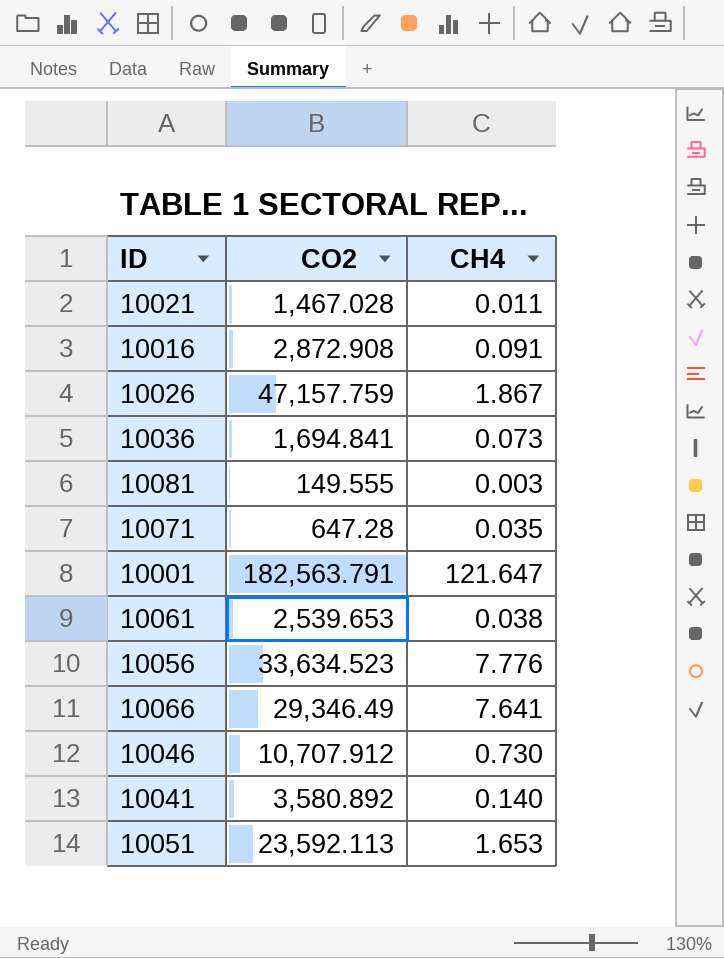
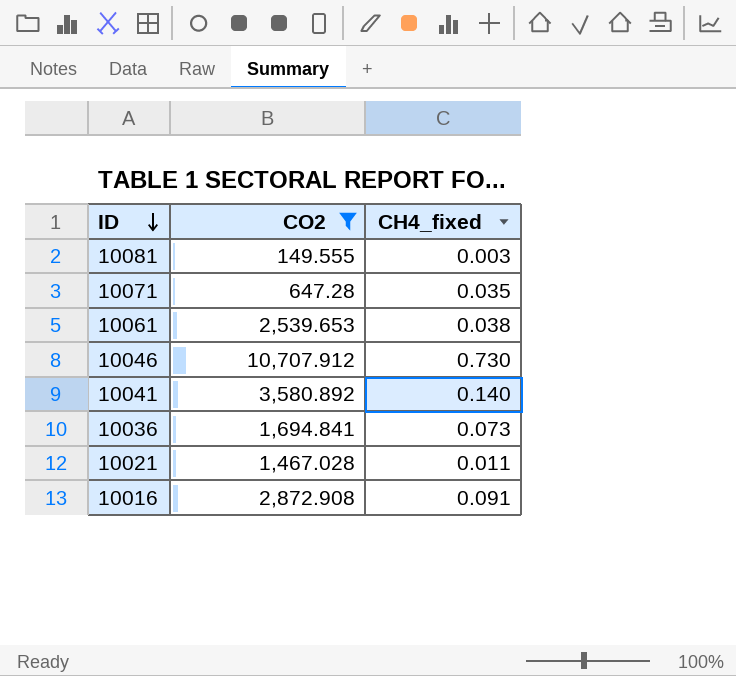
filter: none -> CO2 <= 10,707.912
row order: none -> ID descending
column name: CH4 -> CH4_fixed

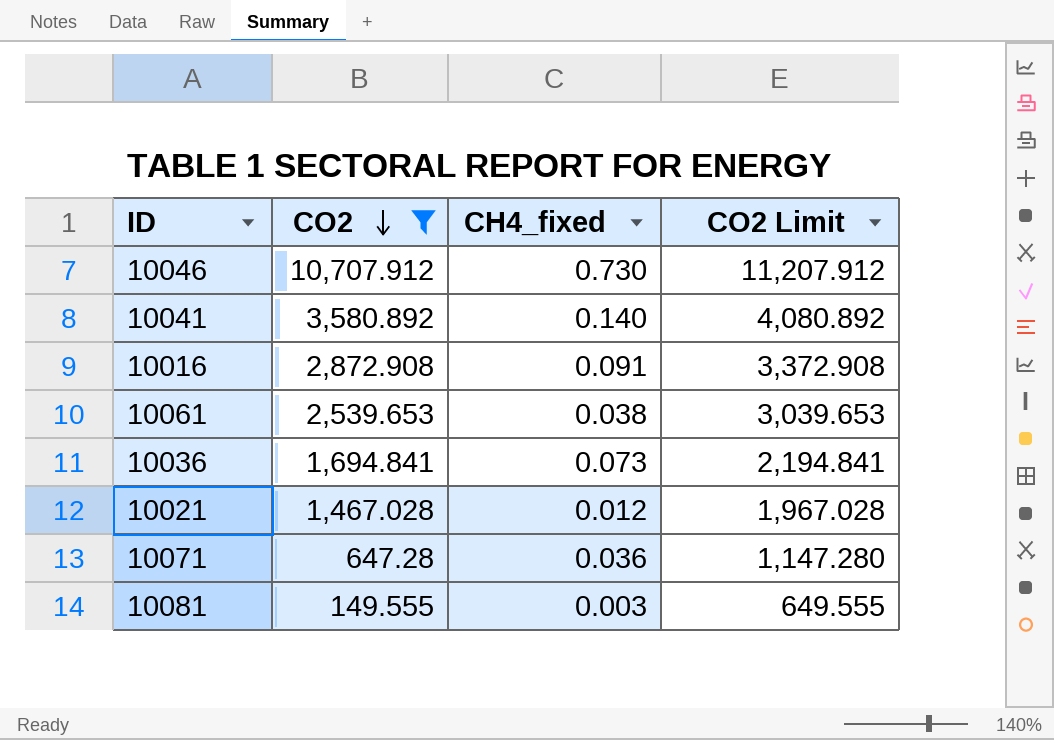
row order: ID descending -> CO2 descending
column CO2 Limit | formula: none -> [CO2] + 500
10021 | CH4_fixed: 0.011 -> 0.012
10071 | CH4_fixed: 0.035 -> 0.036

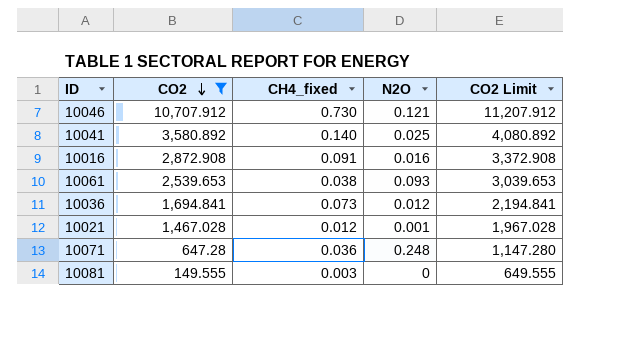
column N2O | position: none -> 4

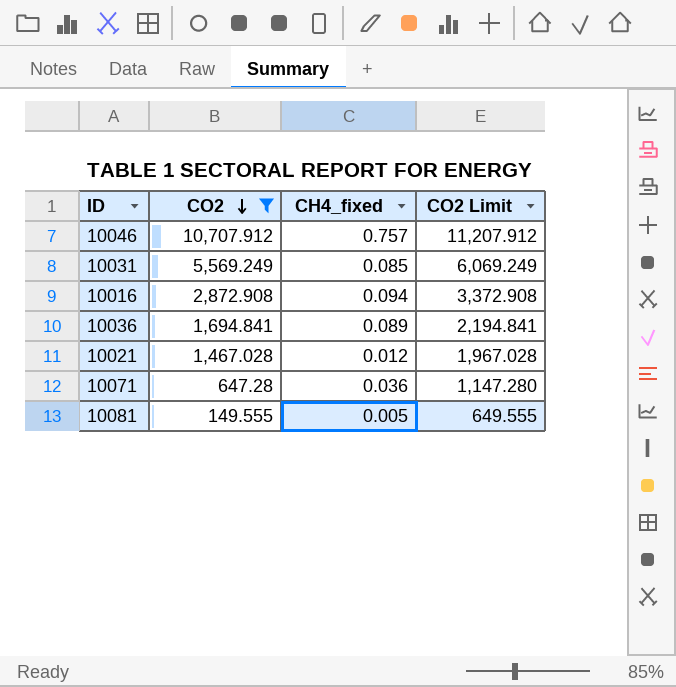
column N2O | position: 4 -> none
row 10041: 3,580.892 | 0.140 | 0.025 | 4,080.892 -> none
row 10061: 2,539.653 | 0.038 | 0.093 | 3,039.653 -> none
10046 | CH4_fixed: 0.730 -> 0.757
row 10031: none -> 5,569.249 | 0.085 | 6,069.249
10016 | CH4_fixed: 0.091 -> 0.094
10036 | CH4_fixed: 0.073 -> 0.089
10081 | CH4_fixed: 0.003 -> 0.005

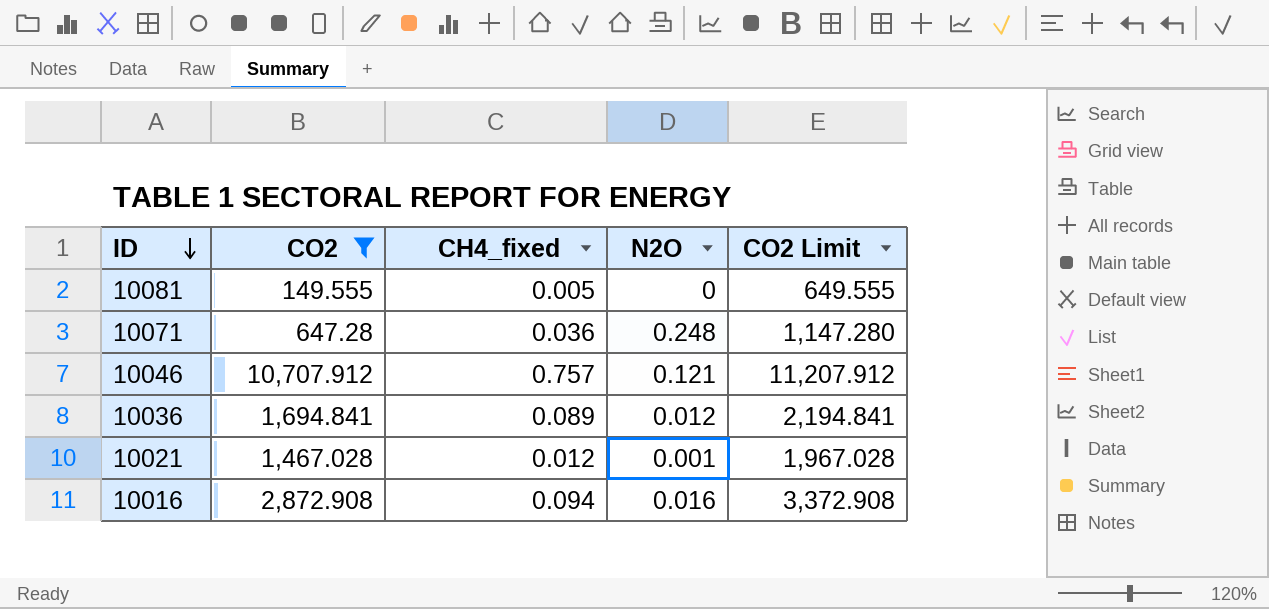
row order: CO2 descending -> ID descending
column N2O | position: none -> 4
row 10031: 5,569.249 | 0.085 | 6,069.249 -> none

